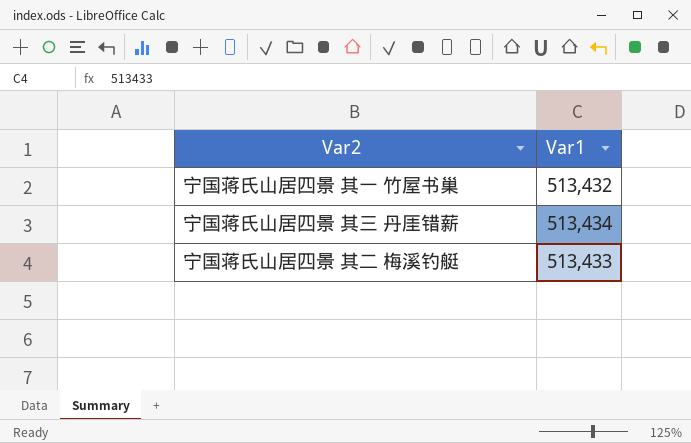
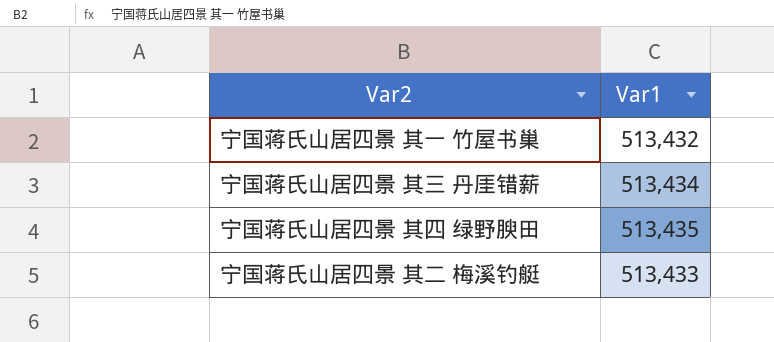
row 宁国蒋氏山居四景 其四 绿野腴田: none -> 513,435

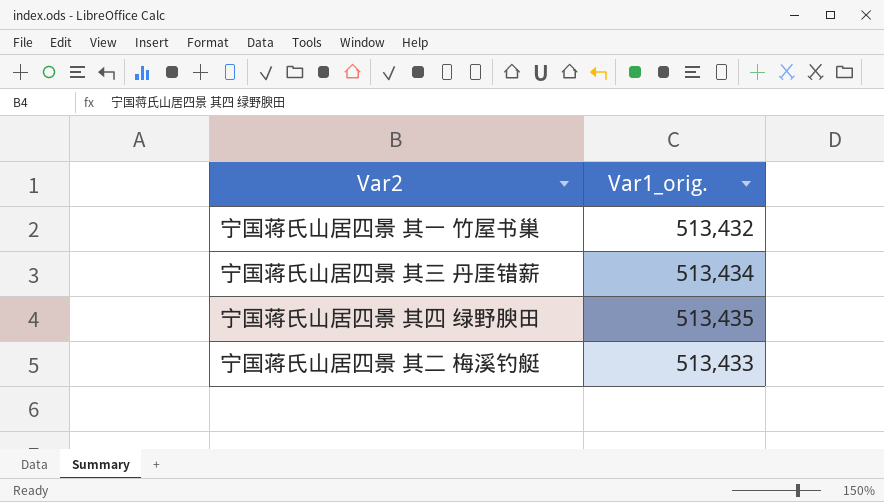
column name: Var1 -> Var1_orig.

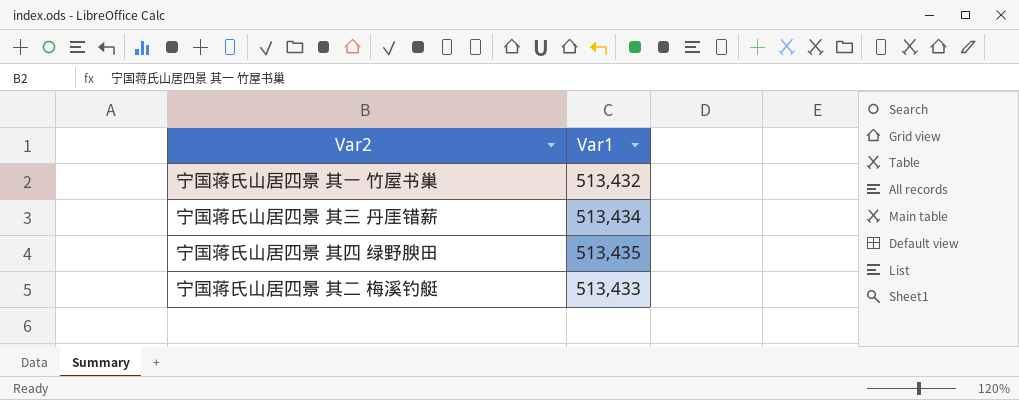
column name: Var1_orig. -> Var1

